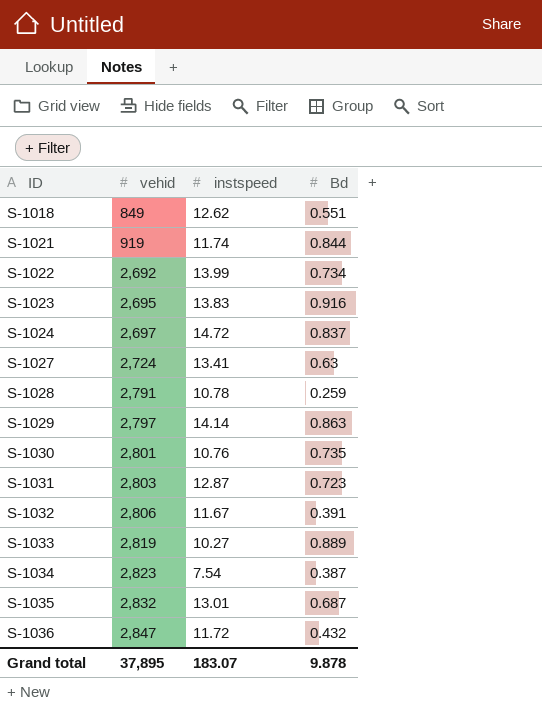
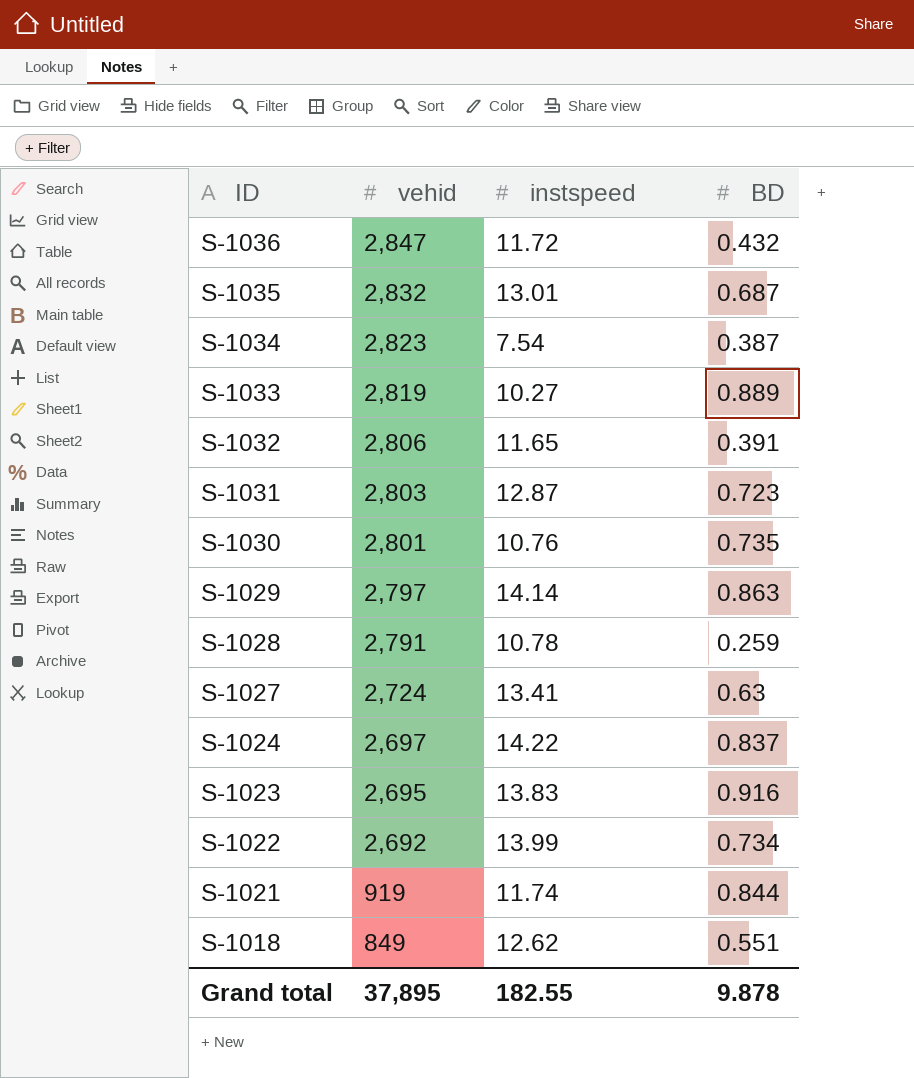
row order: ID ascending -> ID descending
column name: Bd -> BD
S-1032 | instspeed: 11.67 -> 11.65
S-1024 | instspeed: 14.72 -> 14.22
Grand total | instspeed: 183.07 -> 182.55

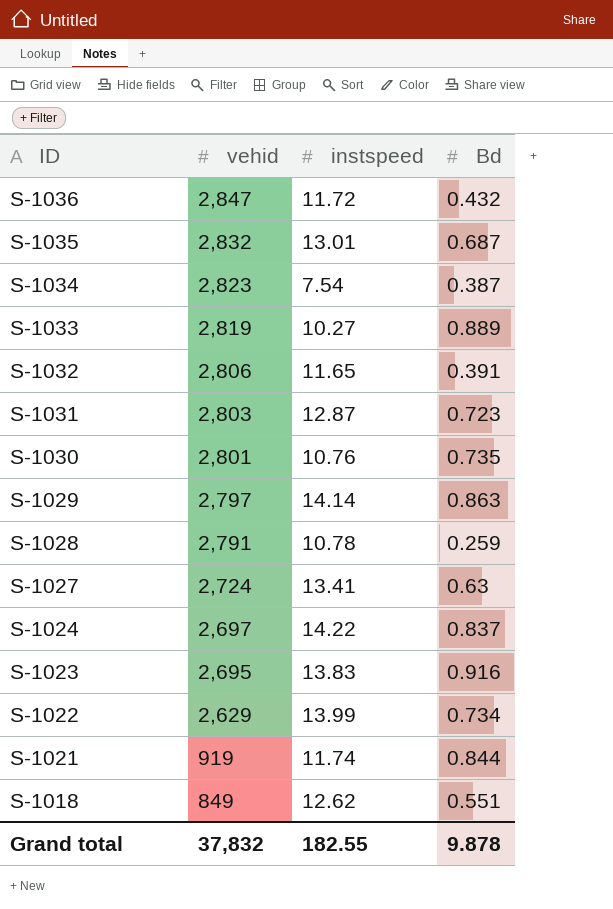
column name: BD -> Bd
S-1022 | vehid: 2,692 -> 2,629
Grand total | vehid: 37,895 -> 37,832

